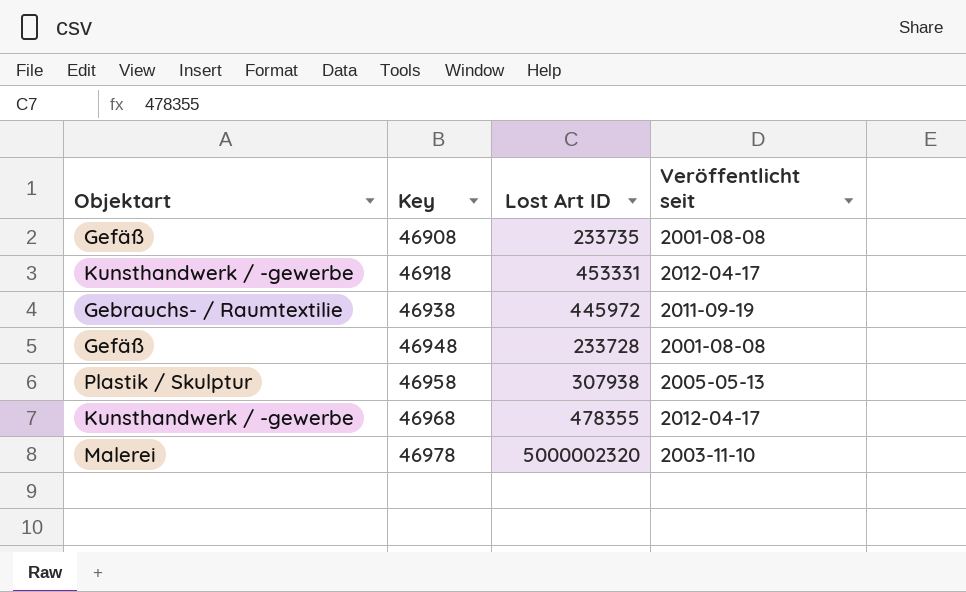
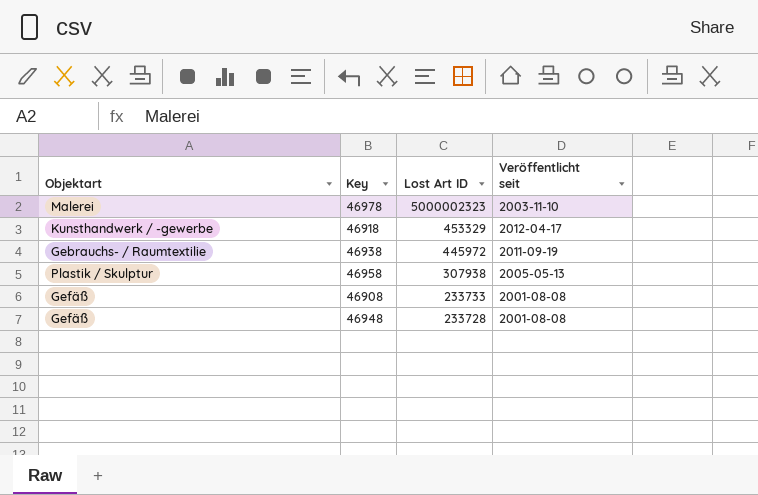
row order: Key ascending -> Lost Art ID descending
row 46968: Kunsthandwerk / -gewerbe | 478355 | 2012-04-17 -> none
46978 | Lost Art ID: 5000002320 -> 5000002323
46918 | Lost Art ID: 453331 -> 453329
46908 | Lost Art ID: 233735 -> 233733

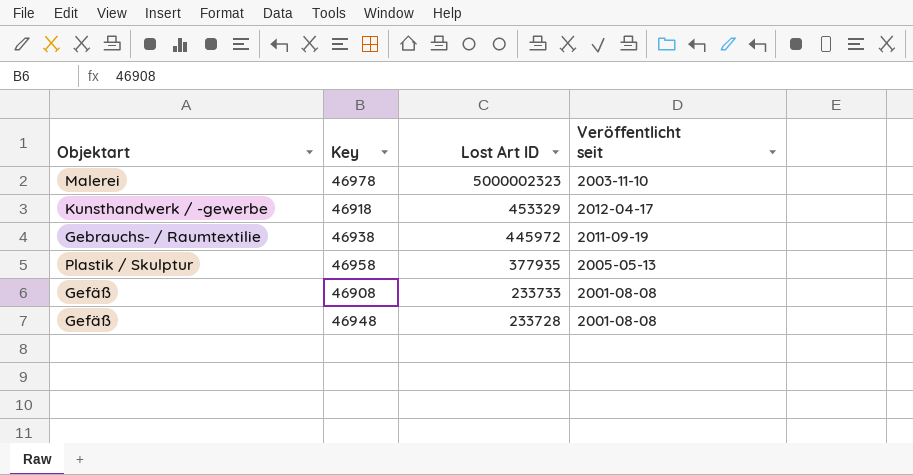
46958 | Lost Art ID: 307938 -> 377935

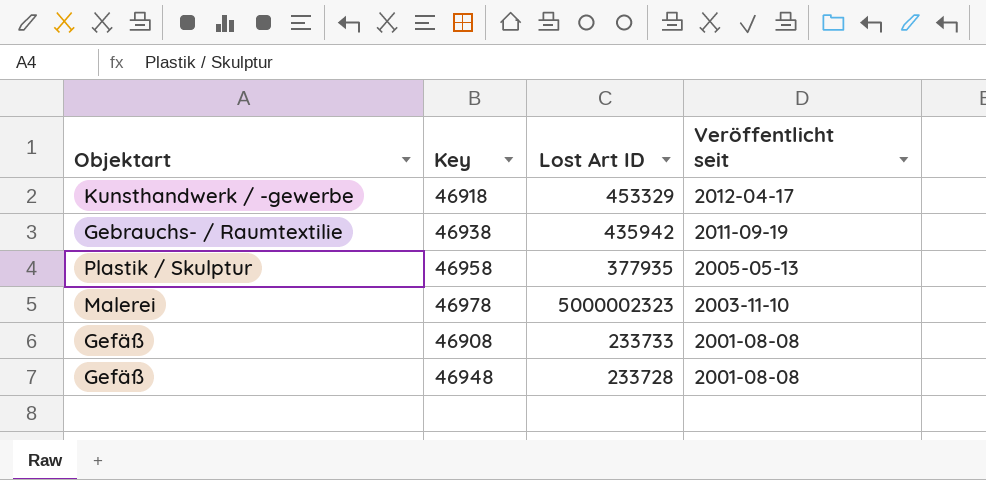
row order: Lost Art ID descending -> Veröffentlicht seit descending
46938 | Lost Art ID: 445972 -> 435942

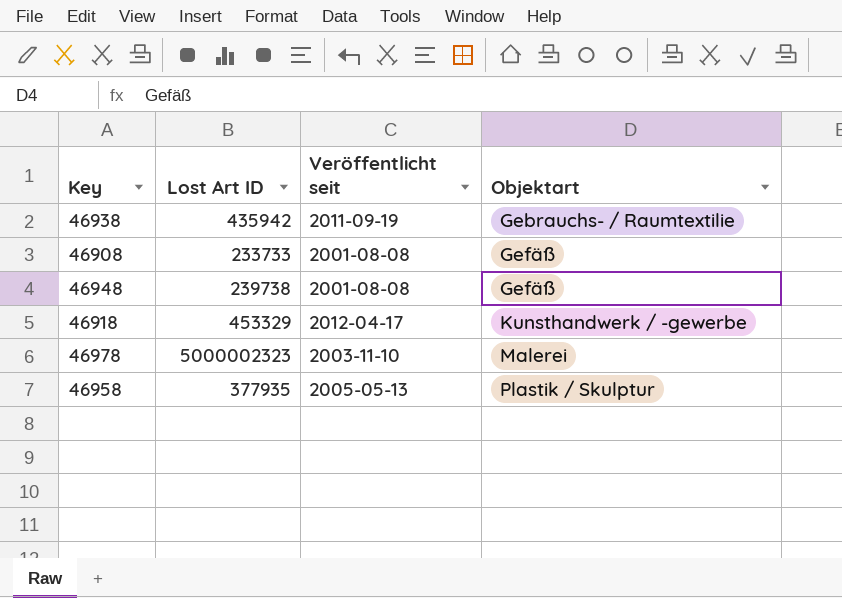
row order: Veröffentlicht seit descending -> Objektart ascending
column Objektart | position: 1 -> 4
46948 | Lost Art ID: 233728 -> 239738

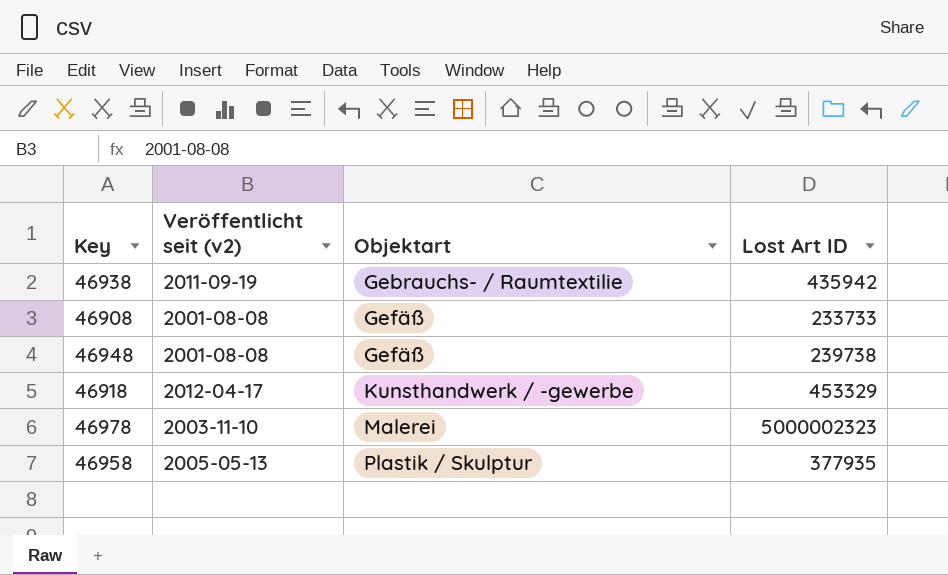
column name: Veröffentlicht seit -> Veröffentlicht seit (v2)
column Lost Art ID | position: 2 -> 4

